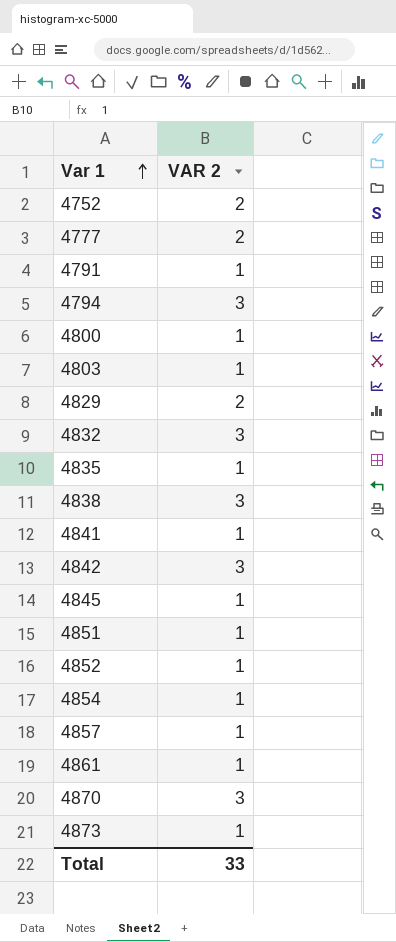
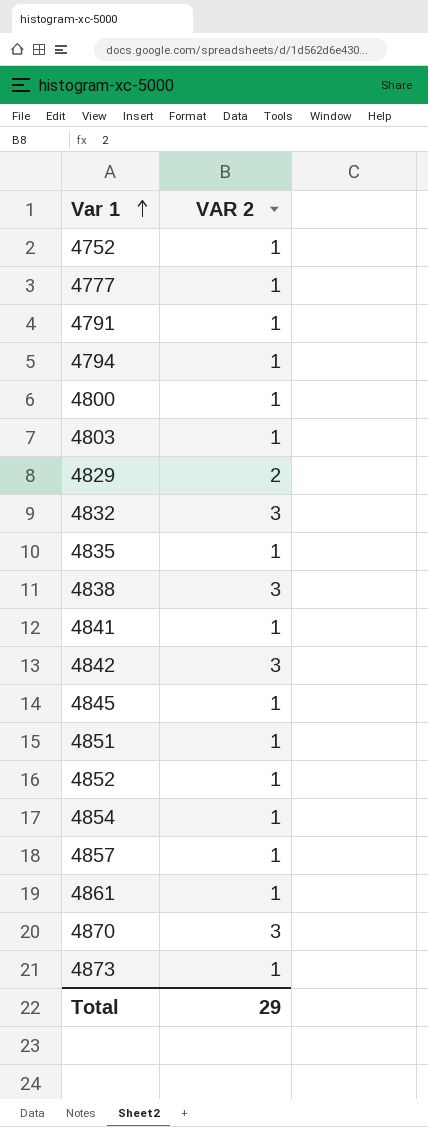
4752 | VAR 2: 2 -> 1
4777 | VAR 2: 2 -> 1
4794 | VAR 2: 3 -> 1
Total | VAR 2: 33 -> 29

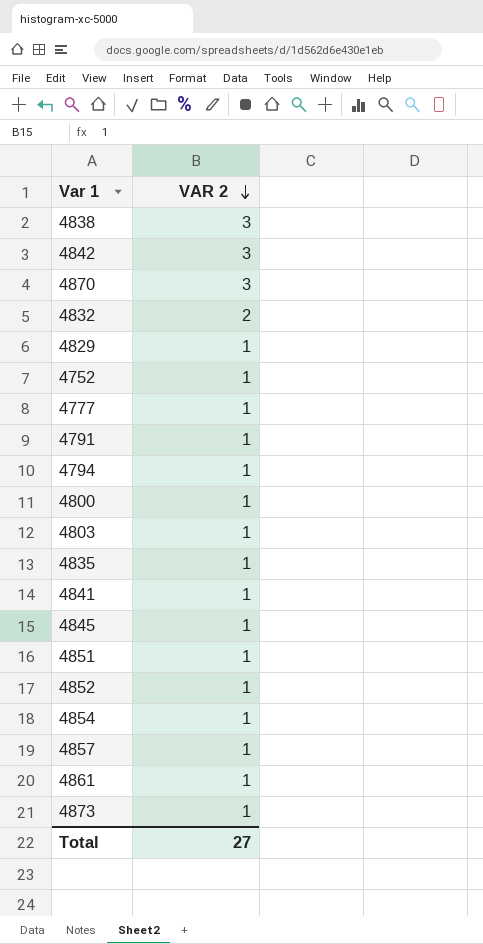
row order: Var 1 ascending -> VAR 2 descending
4832 | VAR 2: 3 -> 2
4829 | VAR 2: 2 -> 1
Total | VAR 2: 29 -> 27

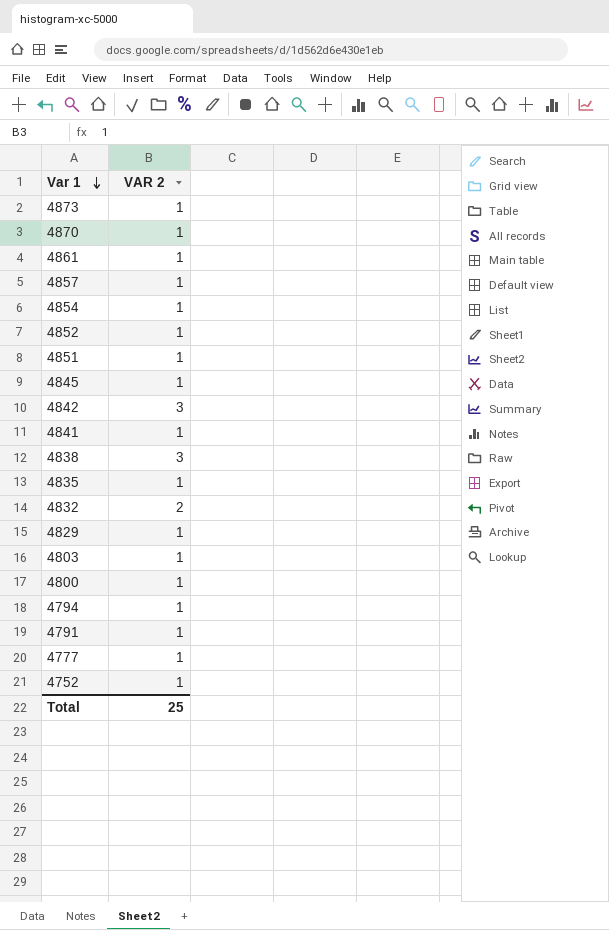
row order: VAR 2 descending -> Var 1 descending
4870 | VAR 2: 3 -> 1
Total | VAR 2: 27 -> 25

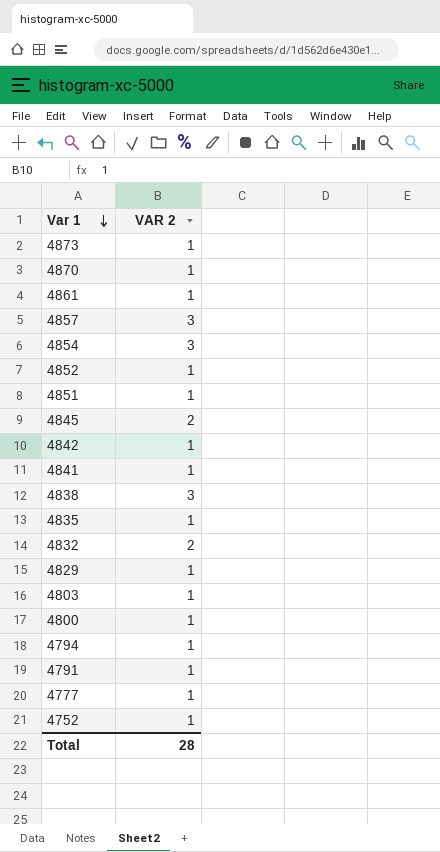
4857 | VAR 2: 1 -> 3
4854 | VAR 2: 1 -> 3
4845 | VAR 2: 1 -> 2
4842 | VAR 2: 3 -> 1
Total | VAR 2: 25 -> 28

